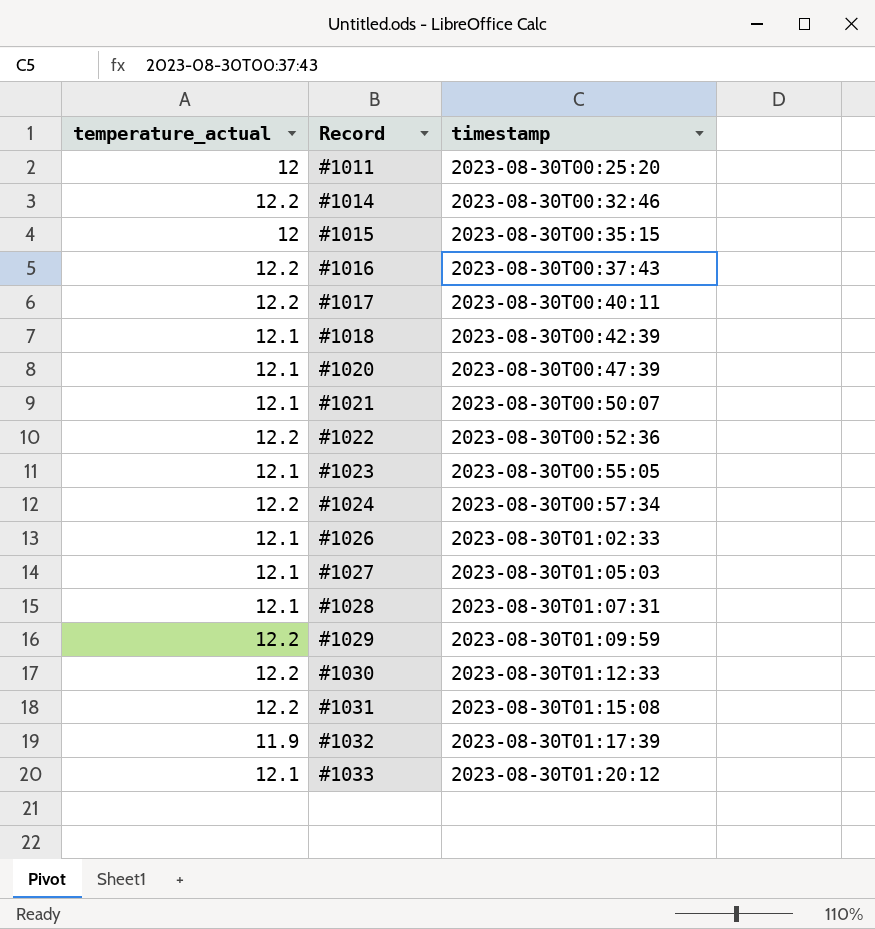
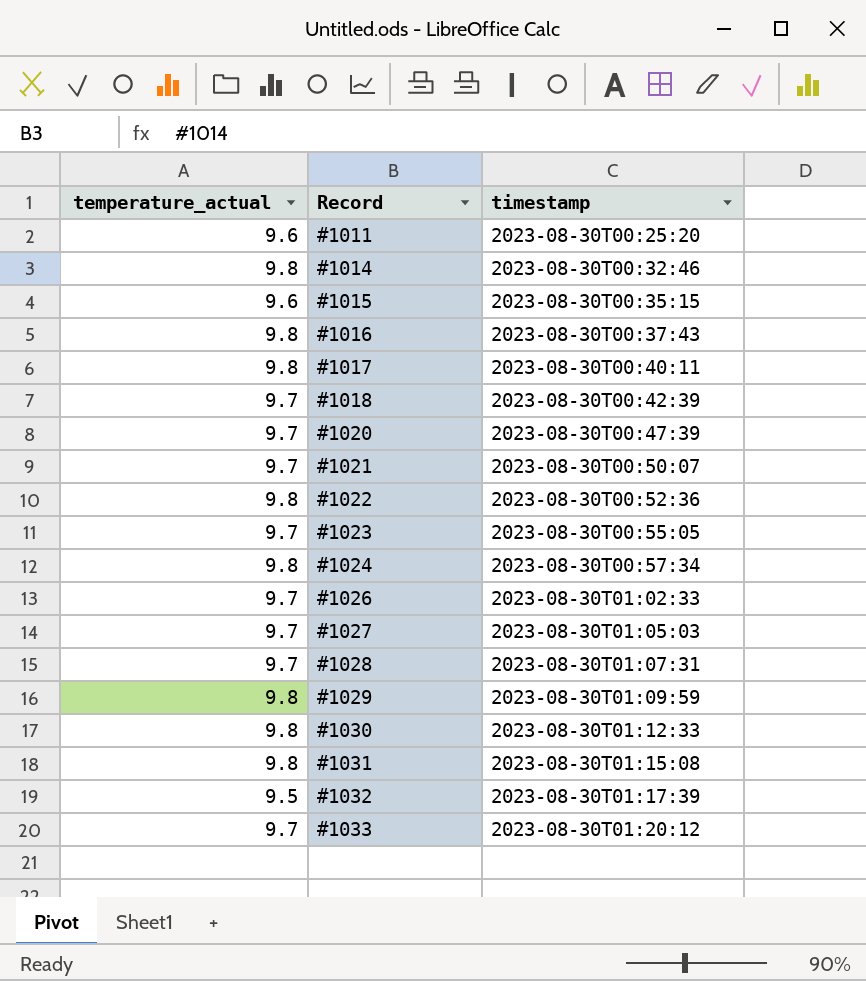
#1011 | temperature_actual: 12 -> 9.6
#1014 | temperature_actual: 12.2 -> 9.8
#1015 | temperature_actual: 12 -> 9.6
#1016 | temperature_actual: 12.2 -> 9.8
#1017 | temperature_actual: 12.2 -> 9.8
#1018 | temperature_actual: 12.1 -> 9.7
#1020 | temperature_actual: 12.1 -> 9.7
#1021 | temperature_actual: 12.1 -> 9.7
#1022 | temperature_actual: 12.2 -> 9.8
#1023 | temperature_actual: 12.1 -> 9.7
#1024 | temperature_actual: 12.2 -> 9.8
#1026 | temperature_actual: 12.1 -> 9.7
#1027 | temperature_actual: 12.1 -> 9.7
#1028 | temperature_actual: 12.1 -> 9.7
#1029 | temperature_actual: 12.2 -> 9.8
#1030 | temperature_actual: 12.2 -> 9.8
#1031 | temperature_actual: 12.2 -> 9.8
#1032 | temperature_actual: 11.9 -> 9.5
#1033 | temperature_actual: 12.1 -> 9.7

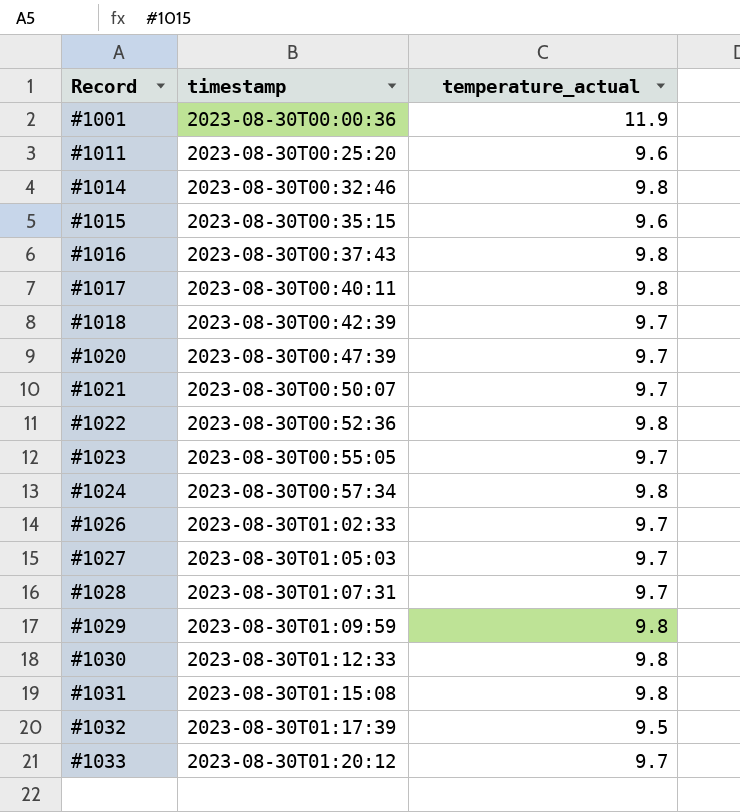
column temperature_actual | position: 1 -> 3
row #1001: none -> 2023-08-30T00:00:36 | 11.9

